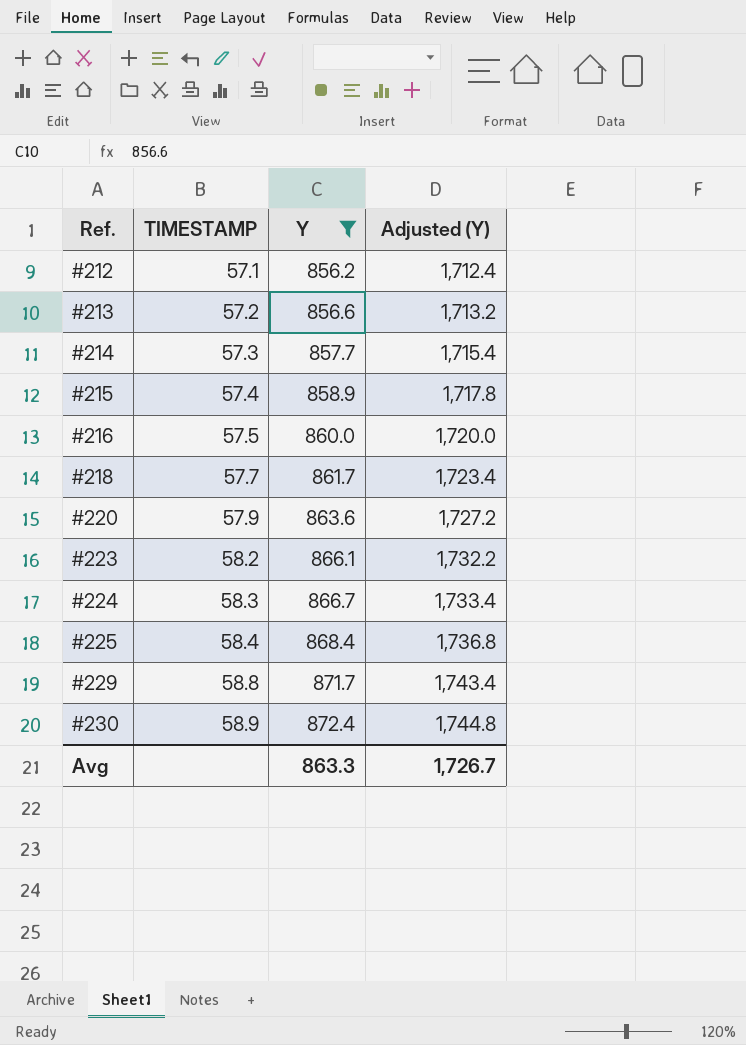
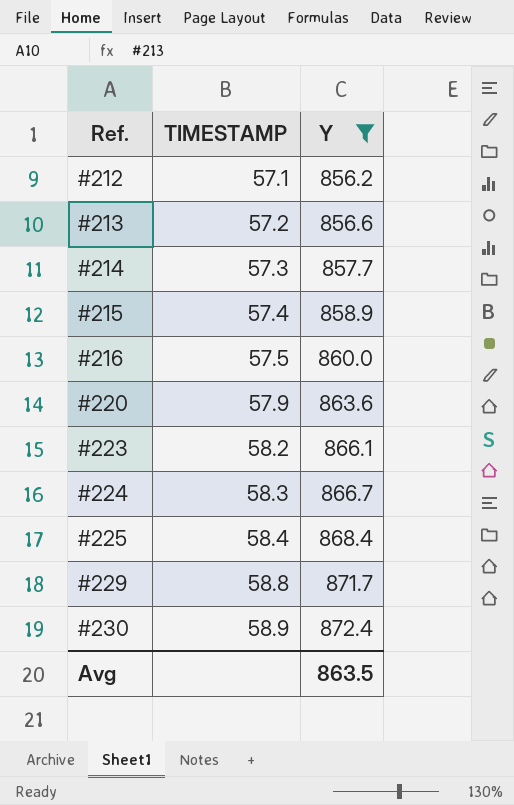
column Adjusted (Y) | formula: [Y] * 2 -> none
row #218: 57.7 | 861.7 | 1,723.4 -> none
Avg | Y: 863.3 -> 863.5

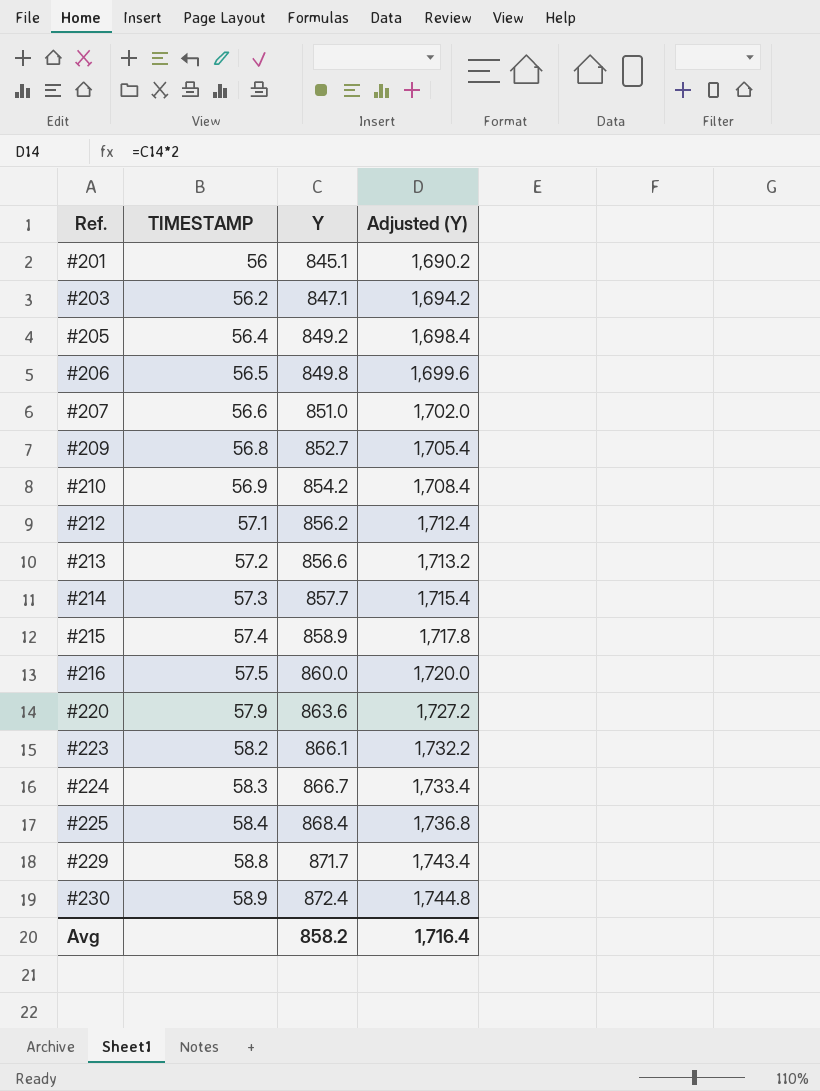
filter: Y >= 856.2 -> none
column Adjusted (Y) | formula: none -> [Y] * 2
Avg | Y: 863.5 -> 858.2

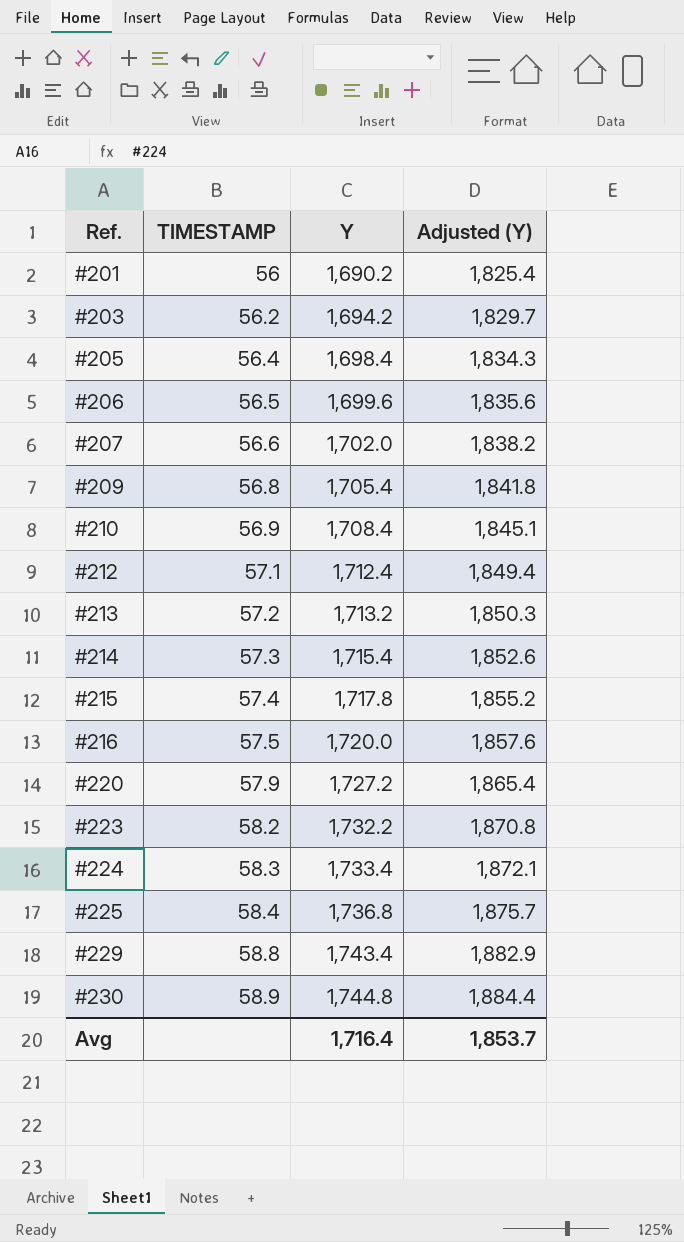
column Adjusted (Y) | formula: [Y] * 2 -> [Y] * 1.08
#201 | Y: 845.1 -> 1,690.2
#203 | Y: 847.1 -> 1,694.2
#205 | Y: 849.2 -> 1,698.4
#206 | Y: 849.8 -> 1,699.6
#207 | Y: 851.0 -> 1,702.0
#209 | Y: 852.7 -> 1,705.4
#210 | Y: 854.2 -> 1,708.4
#212 | Y: 856.2 -> 1,712.4
#213 | Y: 856.6 -> 1,713.2
#214 | Y: 857.7 -> 1,715.4
#215 | Y: 858.9 -> 1,717.8
#216 | Y: 860.0 -> 1,720.0
#220 | Y: 863.6 -> 1,727.2
#223 | Y: 866.1 -> 1,732.2
#224 | Y: 866.7 -> 1,733.4
#225 | Y: 868.4 -> 1,736.8
#229 | Y: 871.7 -> 1,743.4
#230 | Y: 872.4 -> 1,744.8
Avg | Y: 858.2 -> 1,716.4
Avg | Adjusted (Y): 1,716.4 -> 1,853.7

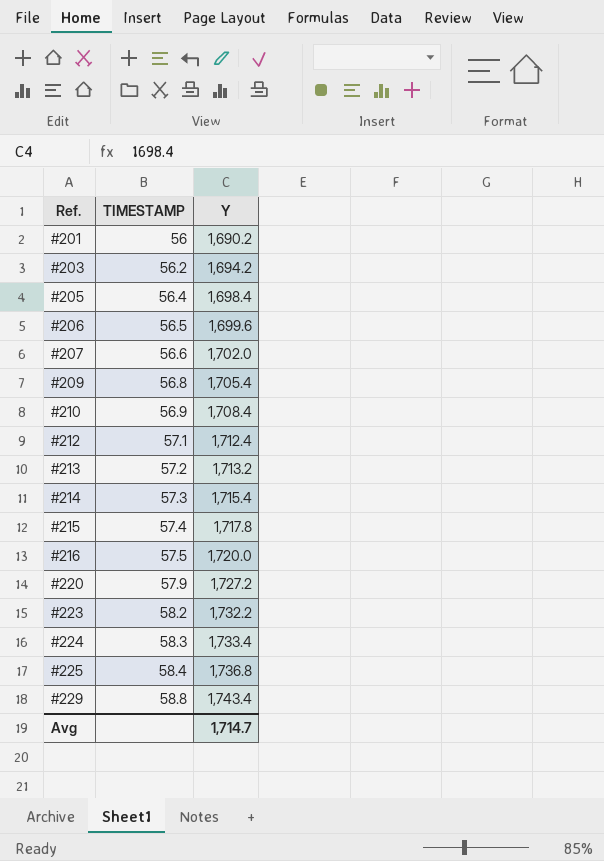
column Adjusted (Y) | formula: [Y] * 1.08 -> none
row #230: 58.9 | 1,744.8 | 1,884.4 -> none
Avg | Y: 1,716.4 -> 1,714.7

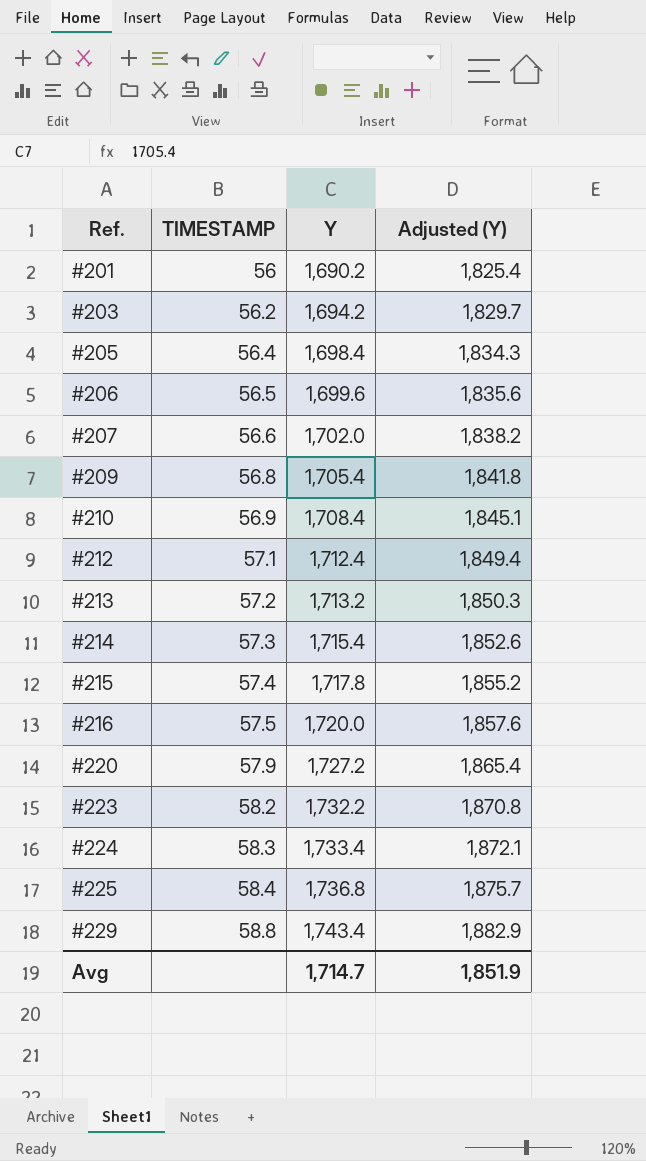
column Adjusted (Y) | formula: none -> [Y] * 1.08

